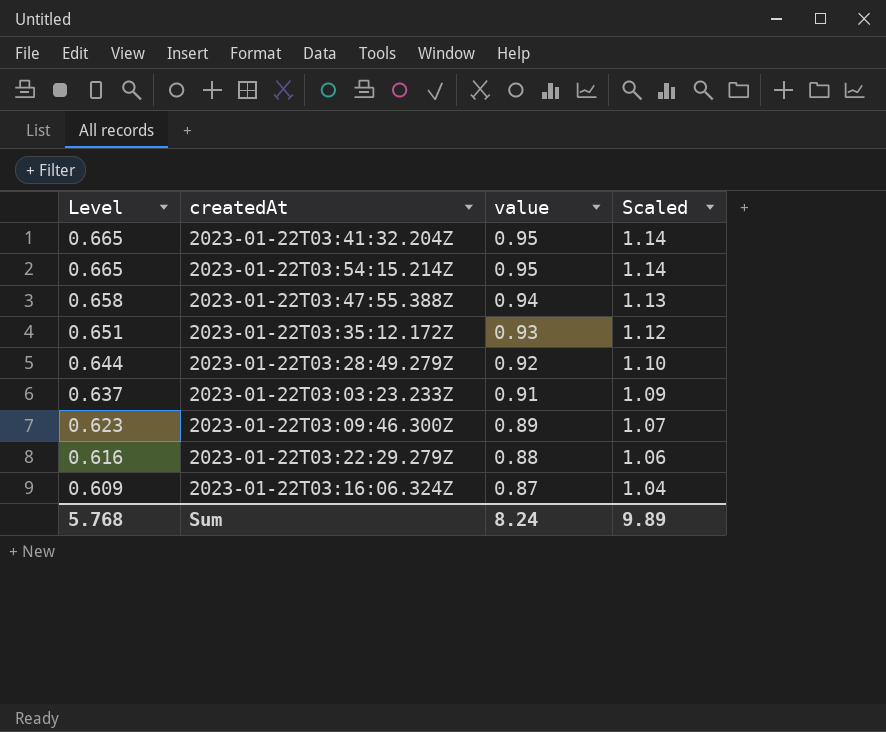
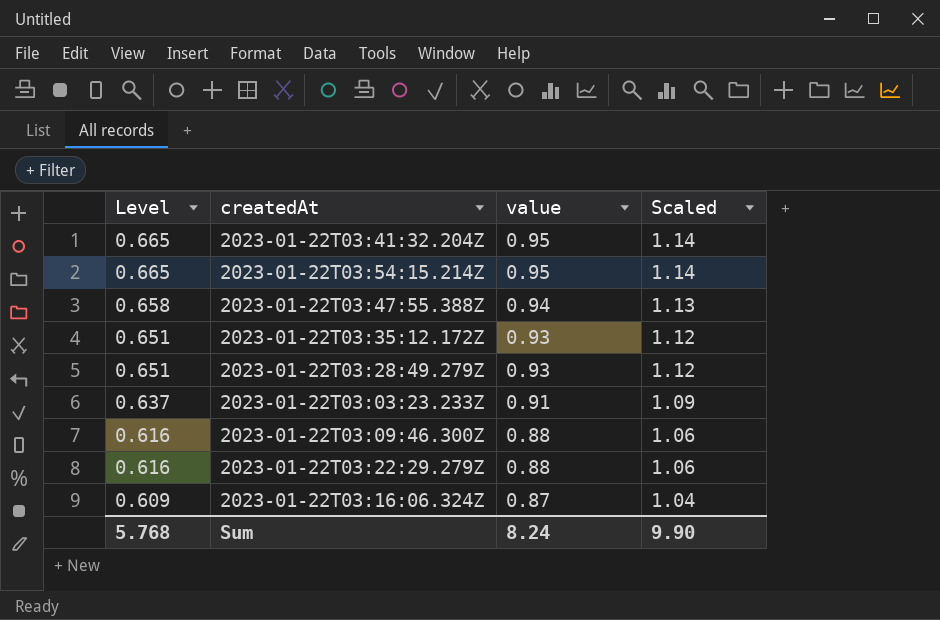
2023-01-22T03:28:49.279Z | Level: 0.644 -> 0.651
2023-01-22T03:28:49.279Z | value: 0.92 -> 0.93
2023-01-22T03:28:49.279Z | Scaled: 1.10 -> 1.12
2023-01-22T03:09:46.300Z | Level: 0.623 -> 0.616
2023-01-22T03:09:46.300Z | value: 0.89 -> 0.88
2023-01-22T03:09:46.300Z | Scaled: 1.07 -> 1.06
Sum | Scaled: 9.89 -> 9.90

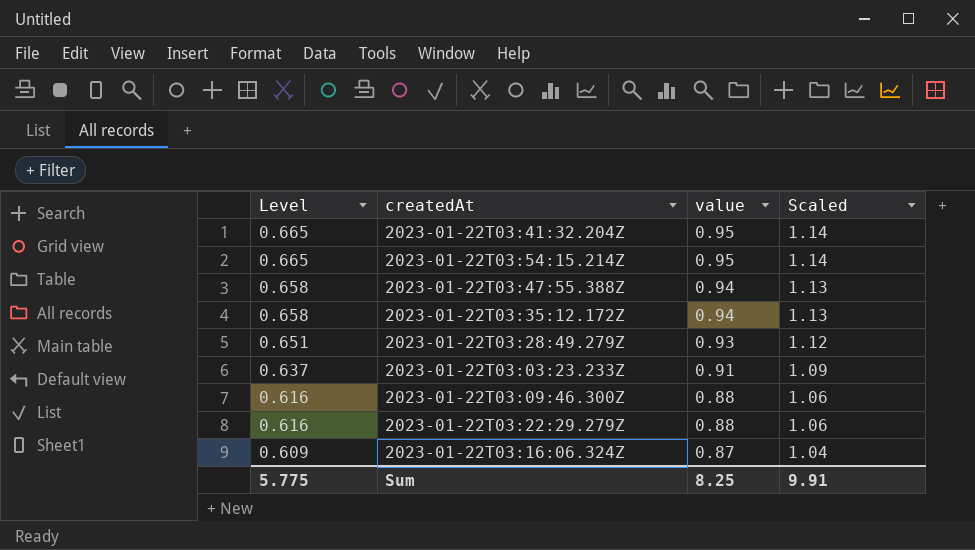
2023-01-22T03:35:12.172Z | Level: 0.651 -> 0.658
2023-01-22T03:35:12.172Z | value: 0.93 -> 0.94
2023-01-22T03:35:12.172Z | Scaled: 1.12 -> 1.13
Sum | Level: 5.768 -> 5.775
Sum | value: 8.24 -> 8.25
Sum | Scaled: 9.90 -> 9.91

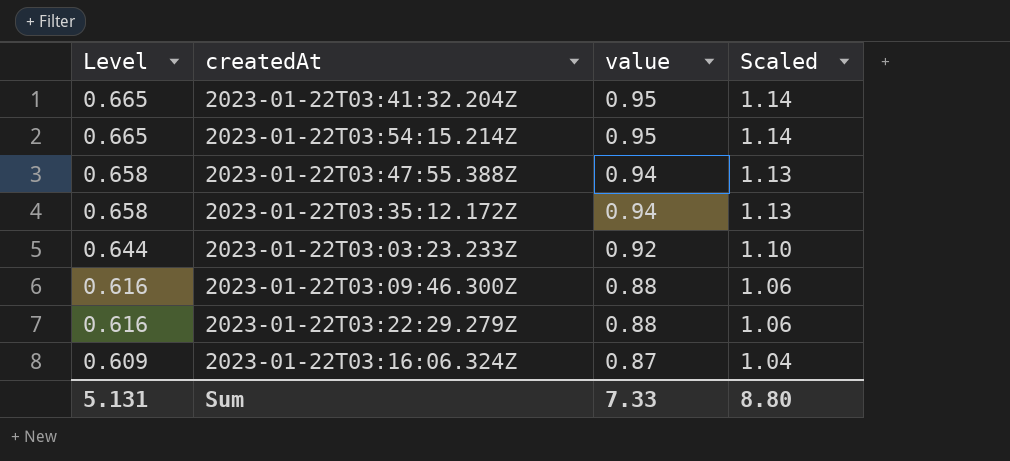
row 2023-01-22T03:28:49.279Z: 0.651 | 0.93 | 1.12 -> none
2023-01-22T03:03:23.233Z | Level: 0.637 -> 0.644
2023-01-22T03:03:23.233Z | value: 0.91 -> 0.92
2023-01-22T03:03:23.233Z | Scaled: 1.09 -> 1.10
Sum | Level: 5.775 -> 5.131
Sum | value: 8.25 -> 7.33
Sum | Scaled: 9.91 -> 8.80

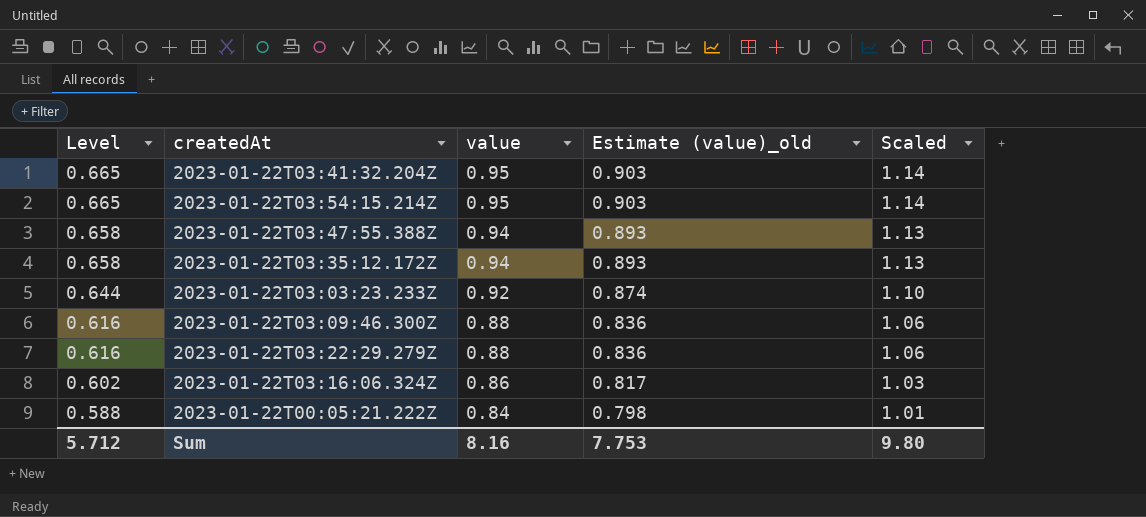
column Estimate (value)_old | formula: none -> [value] * 0.95
2023-01-22T03:16:06.324Z | Level: 0.609 -> 0.602
2023-01-22T03:16:06.324Z | value: 0.87 -> 0.86
2023-01-22T03:16:06.324Z | Scaled: 1.04 -> 1.03
row 2023-01-22T00:05:21.222Z: none -> 0.588 | 0.84 | 0.798 | 1.01
Sum | Level: 5.131 -> 5.712
Sum | value: 7.33 -> 8.16
Sum | Scaled: 8.80 -> 9.80

